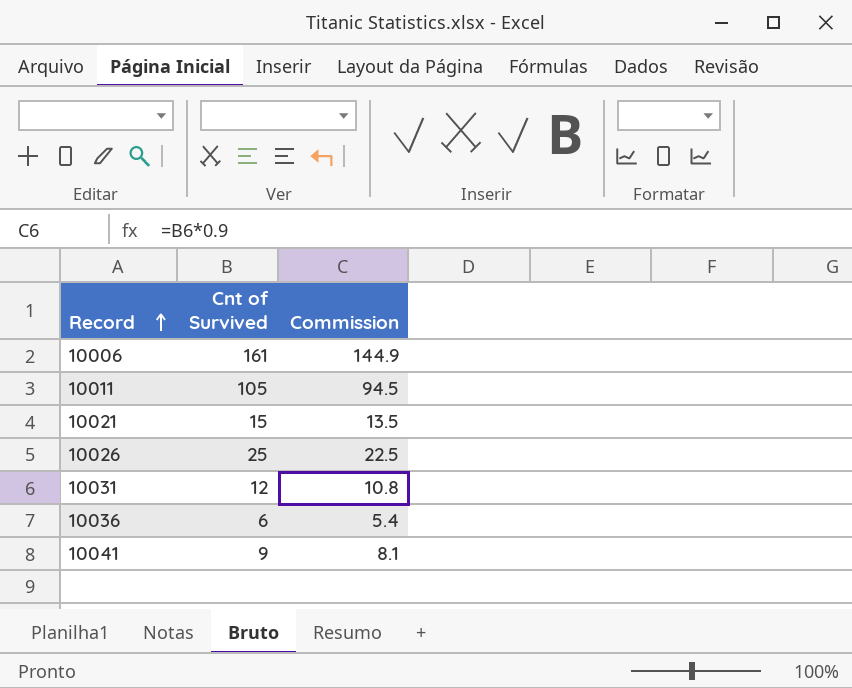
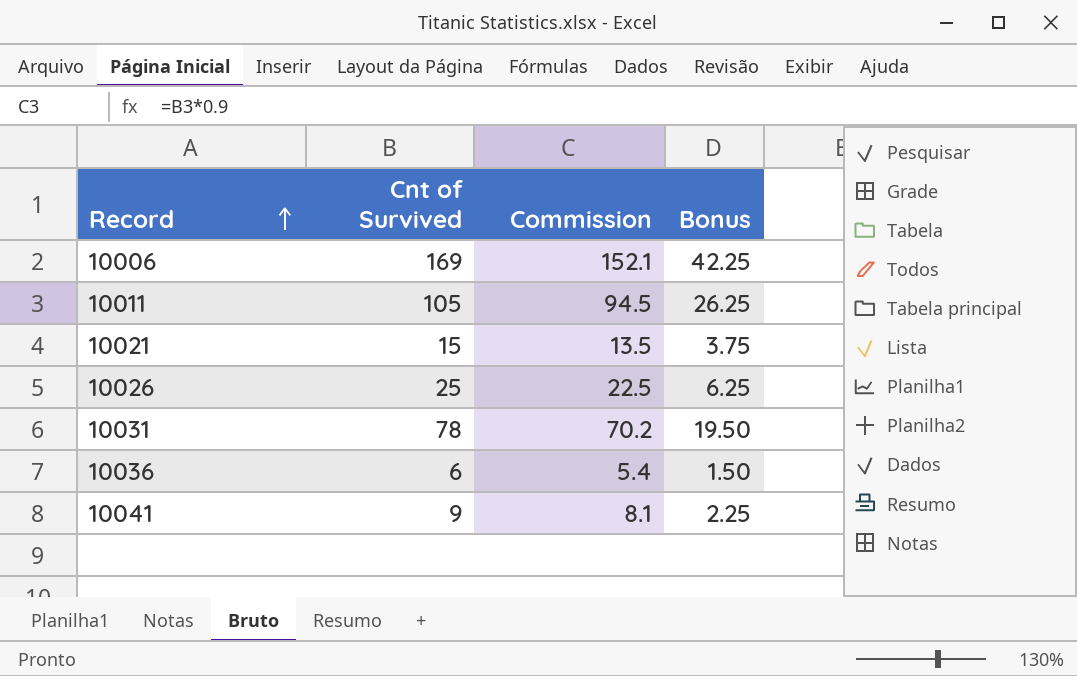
column Bonus | formula: none -> [Cnt of Survived] * 0.25
10006 | Cnt of Survived: 161 -> 169
10006 | Commission: 144.9 -> 152.1
10031 | Cnt of Survived: 12 -> 78
10031 | Commission: 10.8 -> 70.2

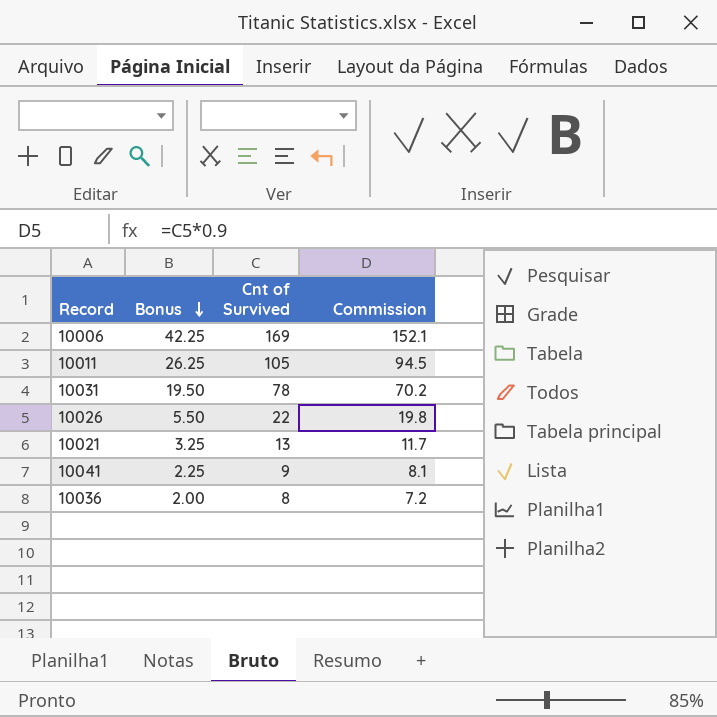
row order: Record ascending -> Bonus descending
column Bonus | position: 4 -> 2
10026 | Bonus: 6.25 -> 5.50
10026 | Cnt of Survived: 25 -> 22
10026 | Commission: 22.5 -> 19.8
10021 | Bonus: 3.75 -> 3.25
10021 | Cnt of Survived: 15 -> 13
10021 | Commission: 13.5 -> 11.7
10036 | Bonus: 1.50 -> 2.00
10036 | Cnt of Survived: 6 -> 8
10036 | Commission: 5.4 -> 7.2

